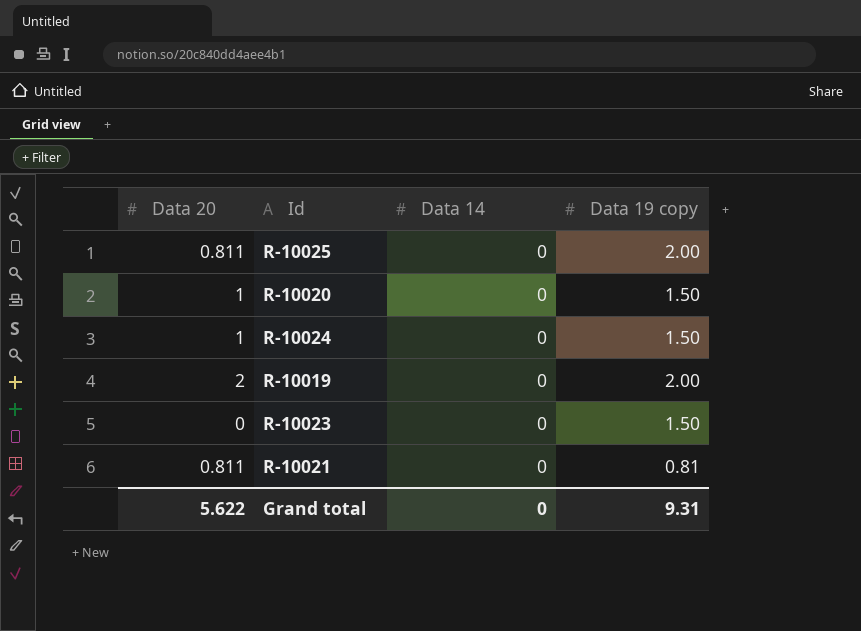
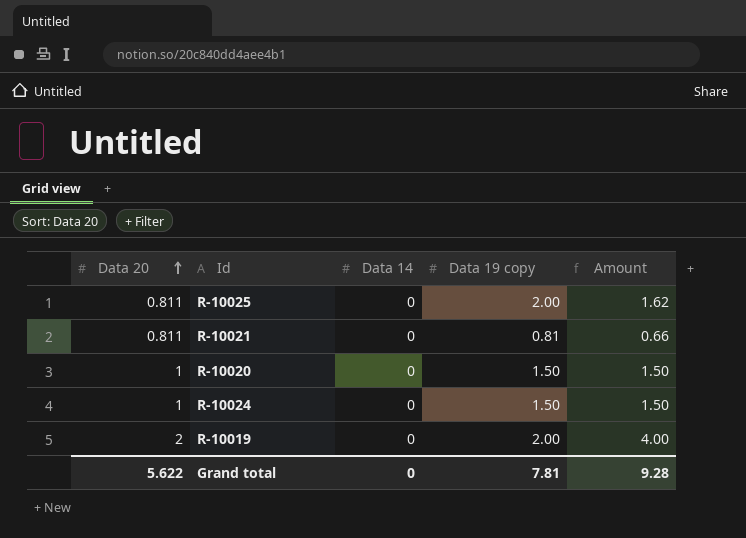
row order: none -> Data 20 ascending
column Amount | formula: none -> [Data 20] * [Data 19 copy]
row R-10023: 0 | 0 | 1.50 -> none
Grand total | Data 19 copy: 9.31 -> 7.81

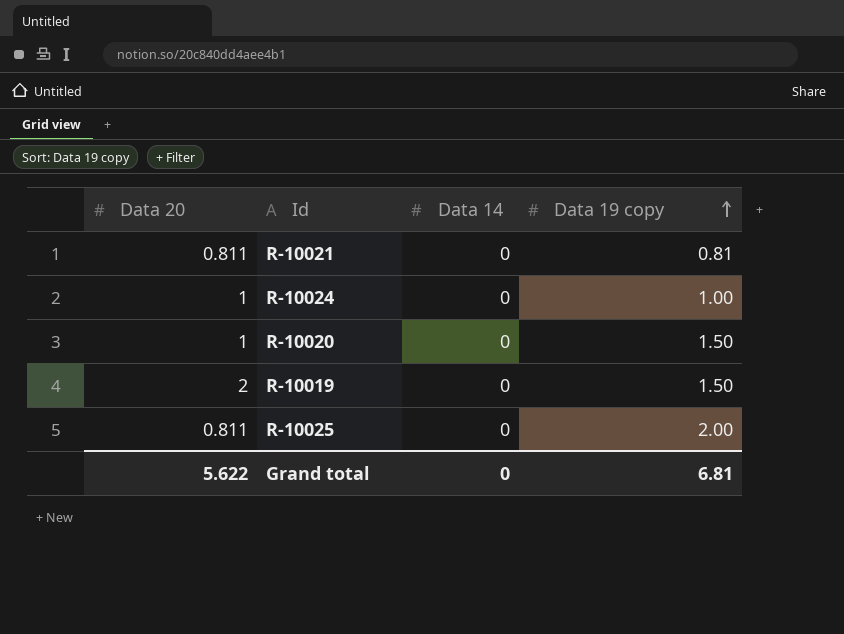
row order: Data 20 ascending -> Data 19 copy ascending
column Amount | formula: [Data 20] * [Data 19 copy] -> none
R-10024 | Data 19 copy: 1.50 -> 1.00
R-10019 | Data 19 copy: 2.00 -> 1.50
Grand total | Data 19 copy: 7.81 -> 6.81

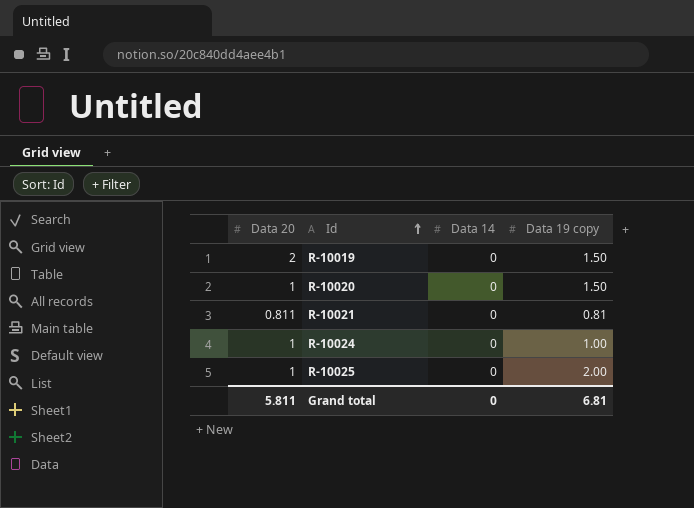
row order: Data 19 copy ascending -> Id ascending
R-10025 | Data 20: 0.811 -> 1
Grand total | Data 20: 5.622 -> 5.811

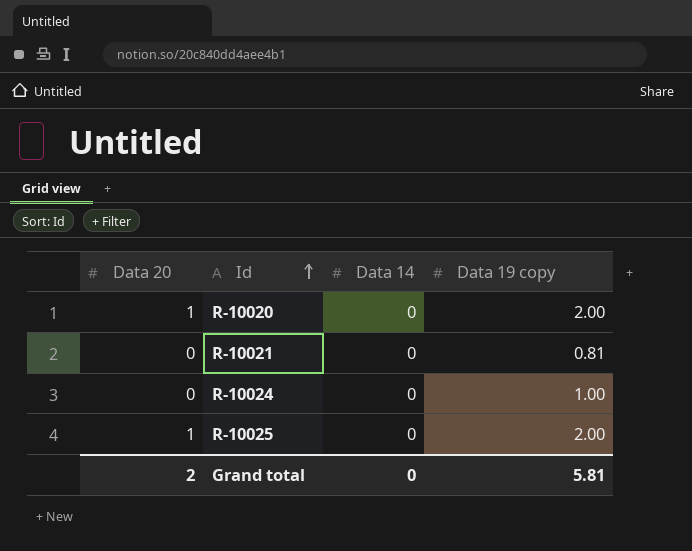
row R-10019: 2 | 0 | 1.50 -> none
R-10020 | Data 19 copy: 1.50 -> 2.00
R-10021 | Data 20: 0.811 -> 0
R-10024 | Data 20: 1 -> 0
Grand total | Data 20: 5.811 -> 2
Grand total | Data 19 copy: 6.81 -> 5.81

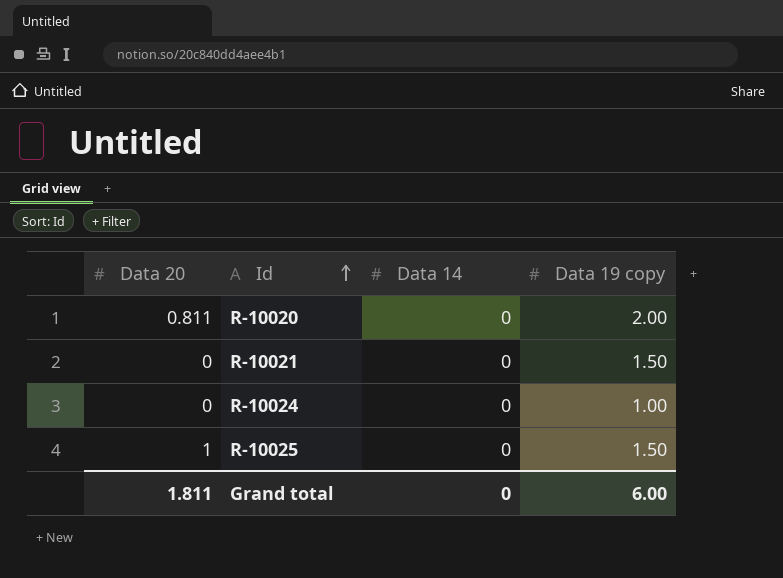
R-10020 | Data 20: 1 -> 0.811
R-10021 | Data 19 copy: 0.81 -> 1.50
R-10025 | Data 19 copy: 2.00 -> 1.50
Grand total | Data 20: 2 -> 1.811
Grand total | Data 19 copy: 5.81 -> 6.00

